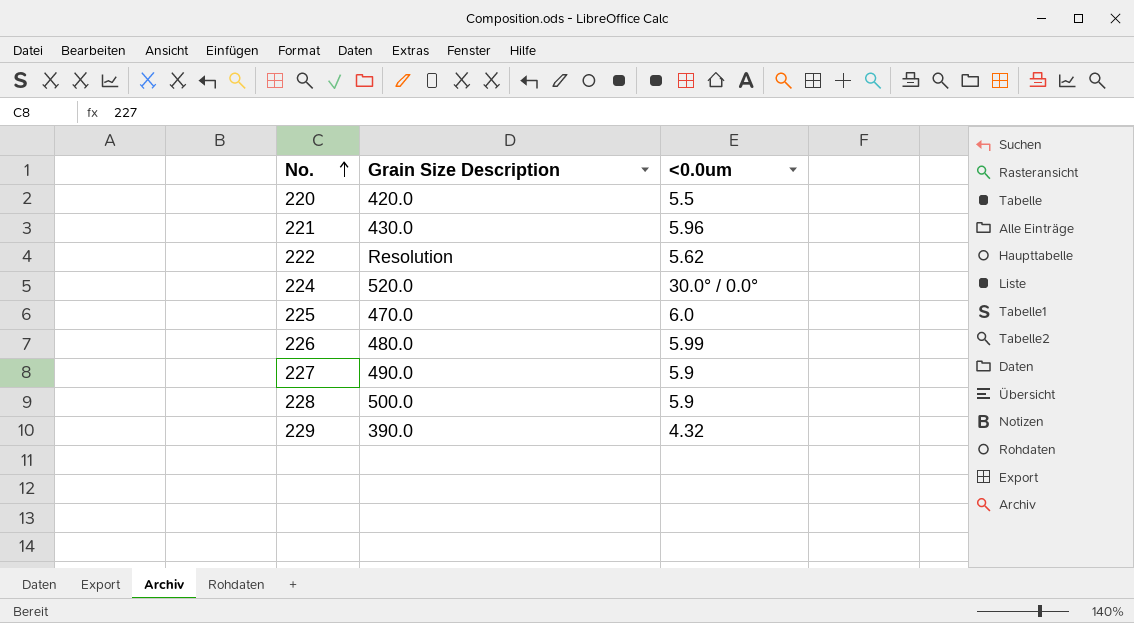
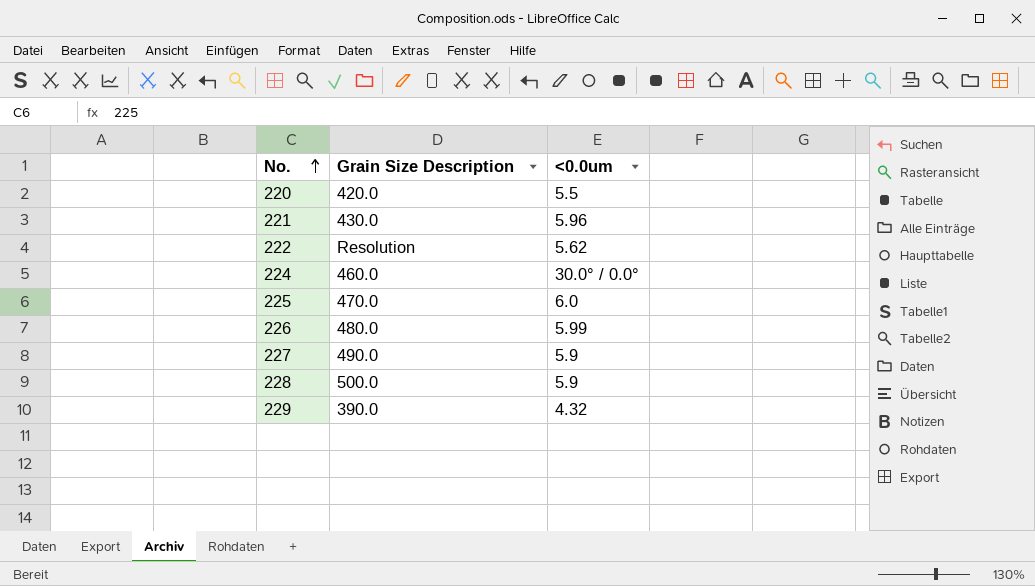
224 | Grain Size Description: 520.0 -> 460.0

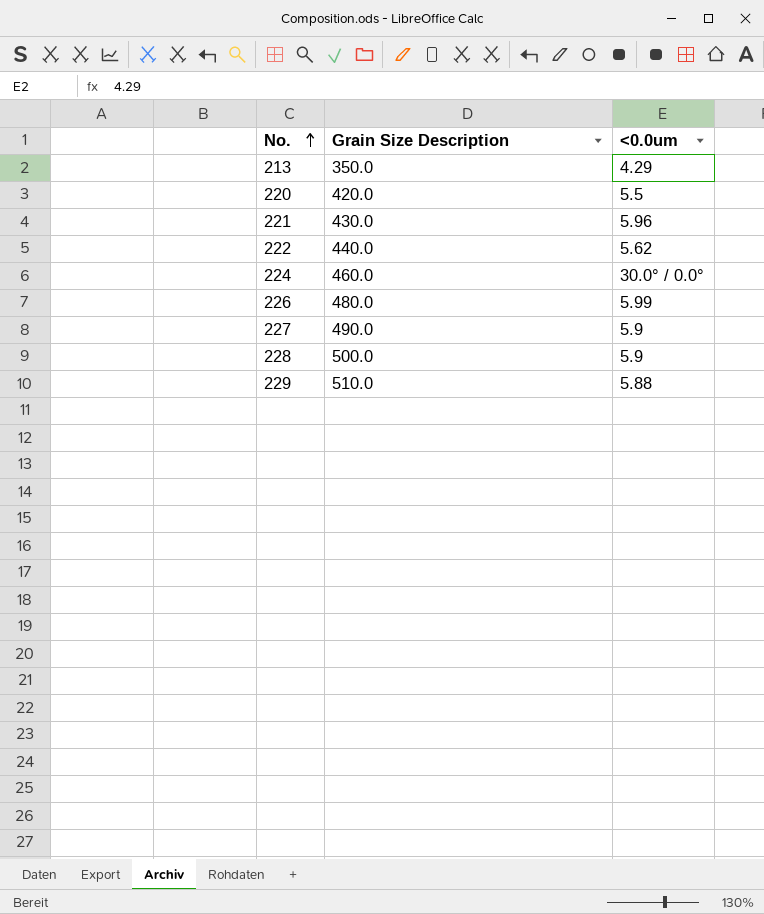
row 225: 470.0 | 6.0 -> none
row 213: none -> 350.0 | 4.29
222 | Grain Size Description: Resolution -> 440.0
229 | Grain Size Description: 390.0 -> 510.0
229 | <0.0um: 4.32 -> 5.88

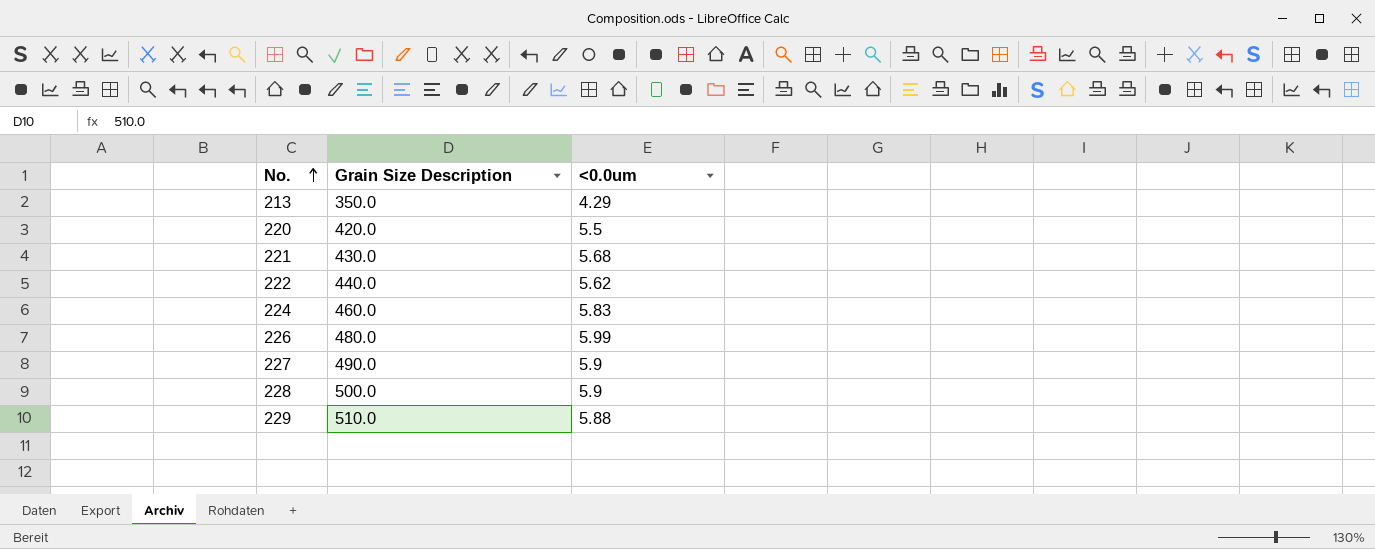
221 | <0.0um: 5.96 -> 5.68
224 | <0.0um: 30.0° / 0.0° -> 5.83

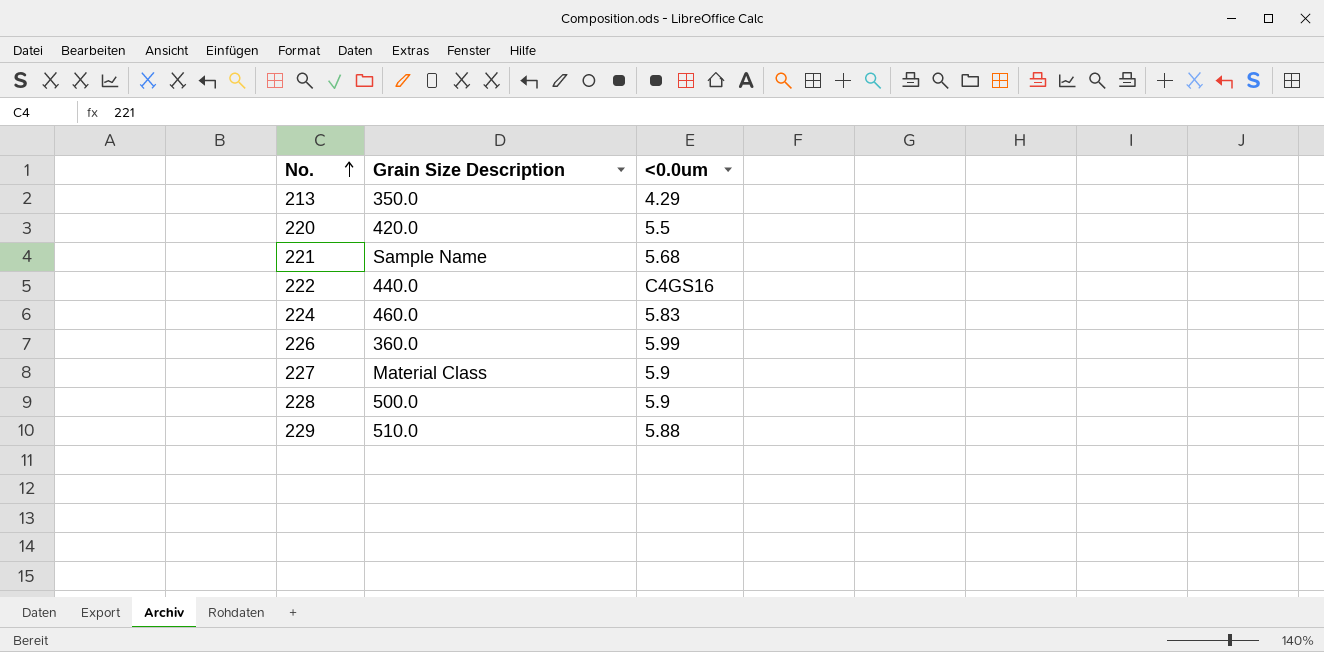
221 | Grain Size Description: 430.0 -> Sample Name
222 | <0.0um: 5.62 -> C4GS16
226 | Grain Size Description: 480.0 -> 360.0
227 | Grain Size Description: 490.0 -> Material Class

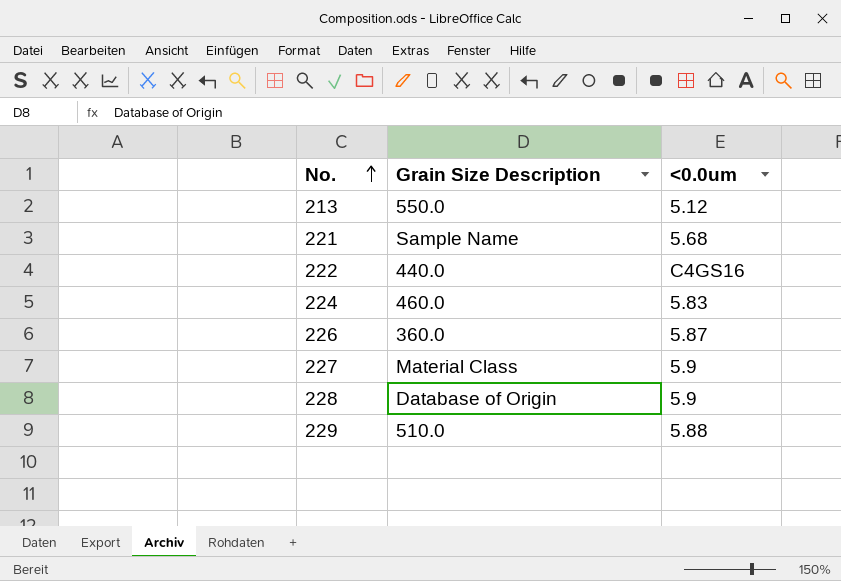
row 220: 420.0 | 5.5 -> none
213 | Grain Size Description: 350.0 -> 550.0
213 | <0.0um: 4.29 -> 5.12
226 | <0.0um: 5.99 -> 5.87
228 | Grain Size Description: 500.0 -> Database of Origin

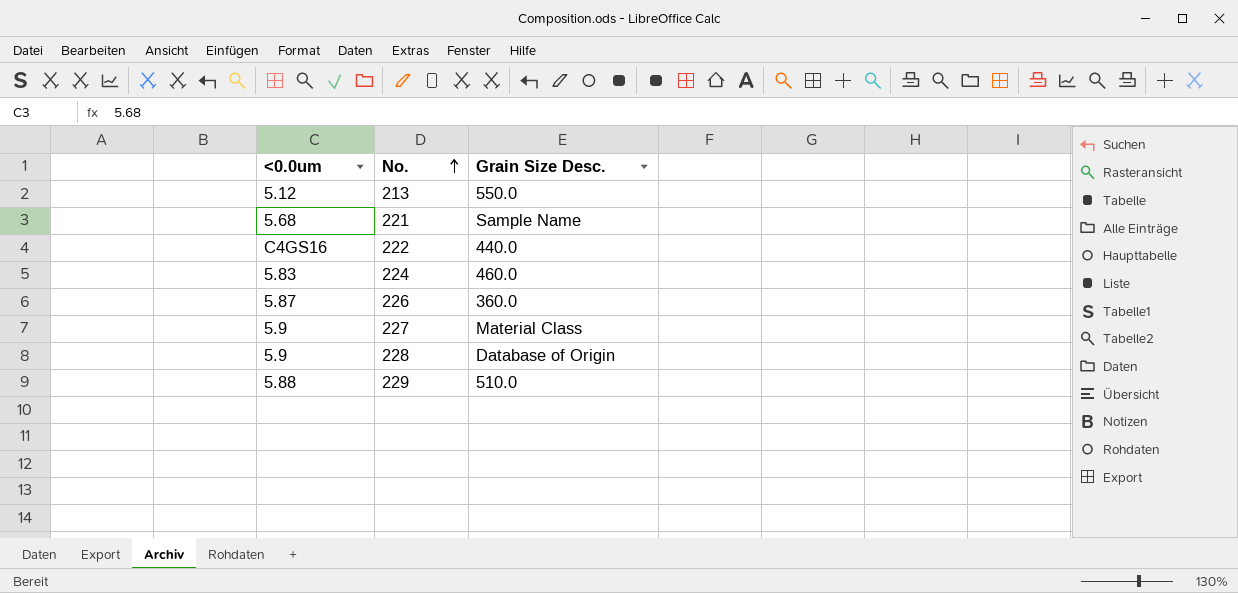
column <0.0um | position: 3 -> 1
column name: Grain Size Description -> Grain Size Desc.

